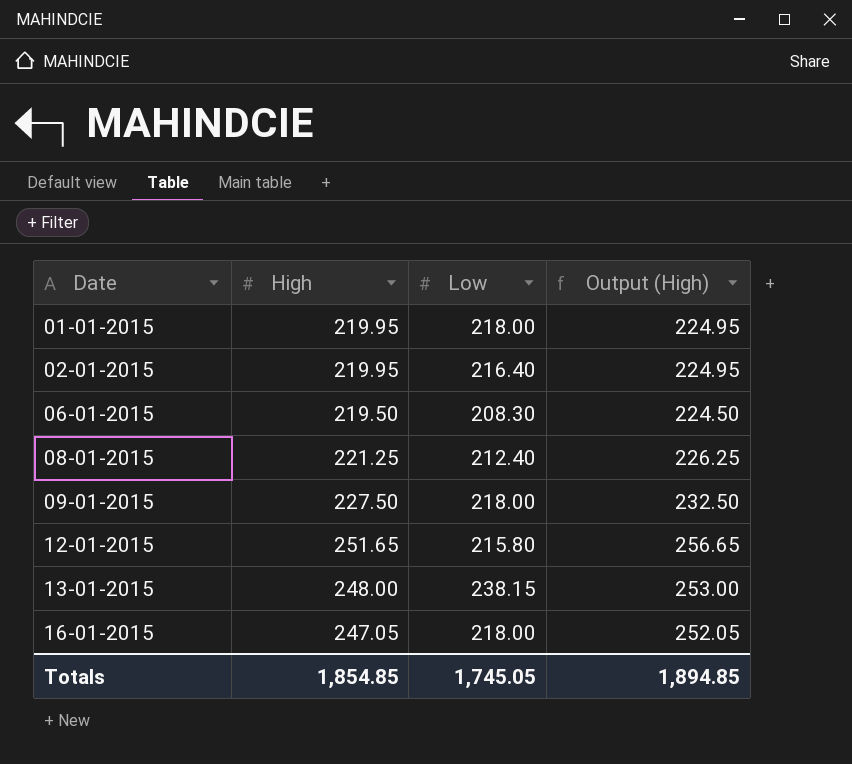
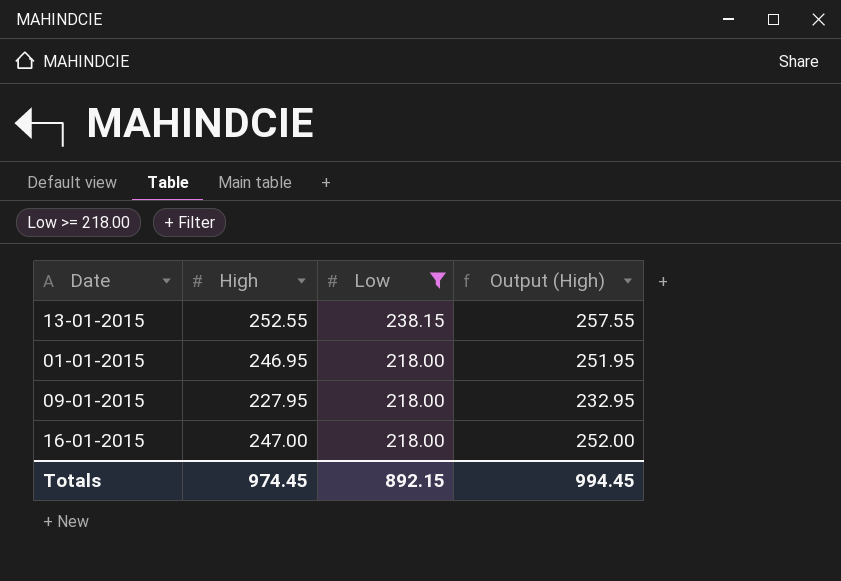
filter: none -> Low >= 218.00
row order: Date ascending -> Low descending
13-01-2015 | High: 248.00 -> 252.55
13-01-2015 | Output (High): 253.00 -> 257.55
01-01-2015 | High: 219.95 -> 246.95
01-01-2015 | Output (High): 224.95 -> 251.95
09-01-2015 | High: 227.50 -> 227.95
09-01-2015 | Output (High): 232.50 -> 232.95
16-01-2015 | High: 247.05 -> 247.00
16-01-2015 | Output (High): 252.05 -> 252.00
Totals | High: 1,854.85 -> 974.45
Totals | Low: 1,745.05 -> 892.15
Totals | Output (High): 1,894.85 -> 994.45

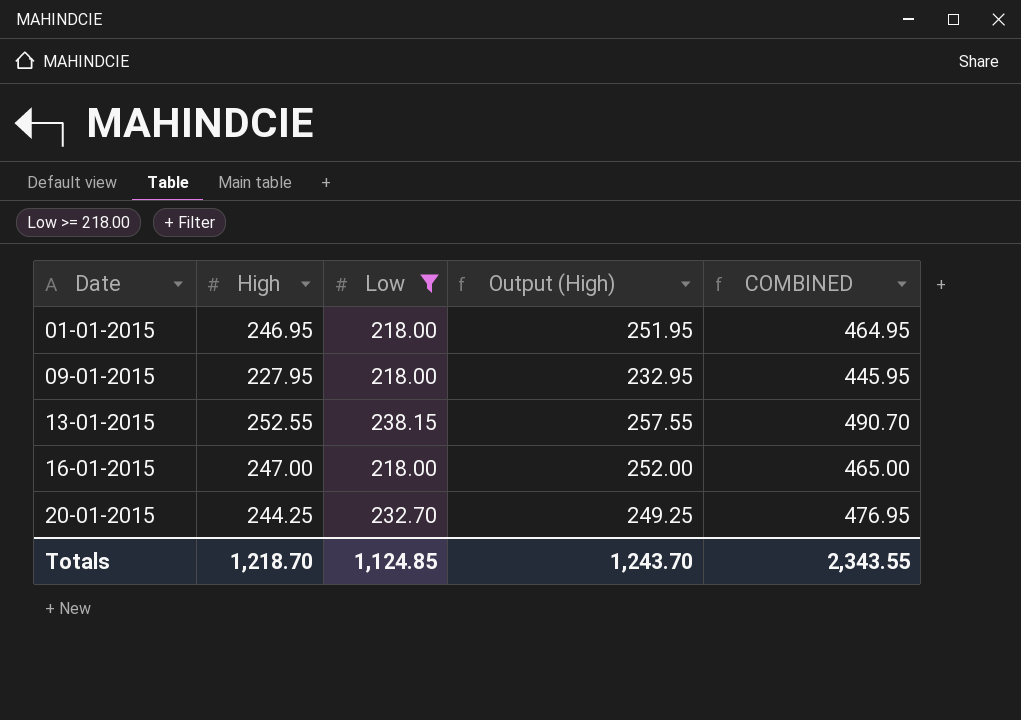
row order: Low descending -> Date ascending
column COMBINED | formula: none -> [High] + [Low]
row 20-01-2015: none -> 244.25 | 232.70 | 249.25 | 476.95
Totals | High: 974.45 -> 1,218.70
Totals | Low: 892.15 -> 1,124.85
Totals | Output (High): 994.45 -> 1,243.70

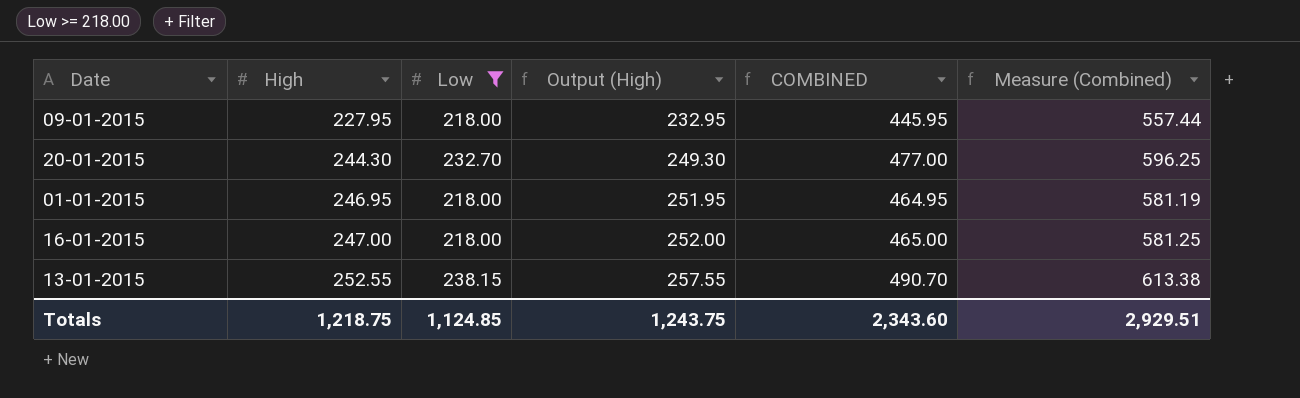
row order: Date ascending -> High ascending
column Measure (Combined) | formula: none -> [COMBINED] * 1.25
20-01-2015 | High: 244.25 -> 244.30
20-01-2015 | Output (High): 249.25 -> 249.30
20-01-2015 | COMBINED: 476.95 -> 477.00
Totals | High: 1,218.70 -> 1,218.75
Totals | Output (High): 1,243.70 -> 1,243.75
Totals | COMBINED: 2,343.55 -> 2,343.60

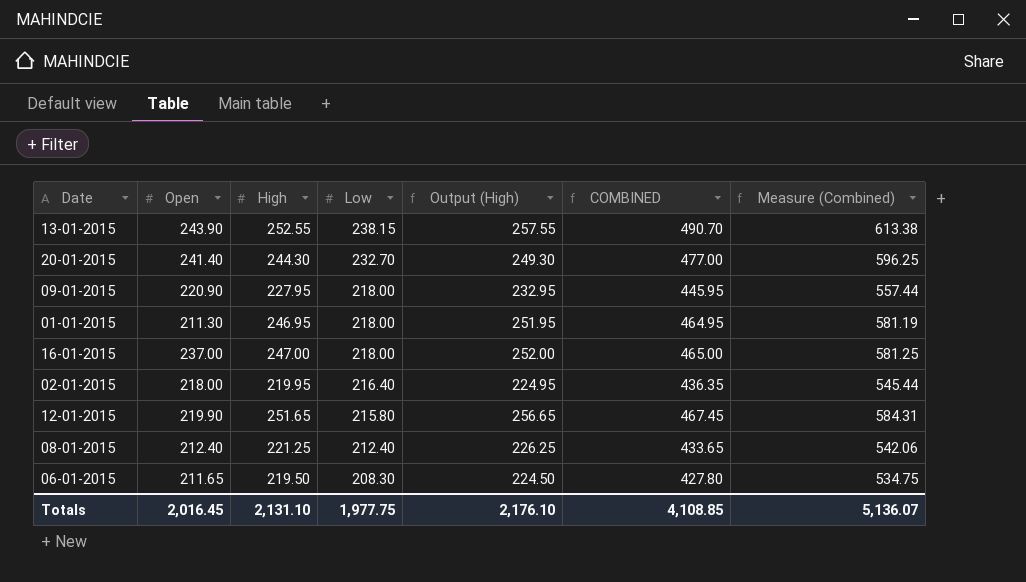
filter: Low >= 218.00 -> none
row order: High ascending -> Low descending
column Open | position: none -> 2
Totals | High: 1,218.75 -> 2,131.10
Totals | Low: 1,124.85 -> 1,977.75
Totals | Output (High): 1,243.75 -> 2,176.10
Totals | COMBINED: 2,343.60 -> 4,108.85
Totals | Measure (Combined): 2,929.51 -> 5,136.07

